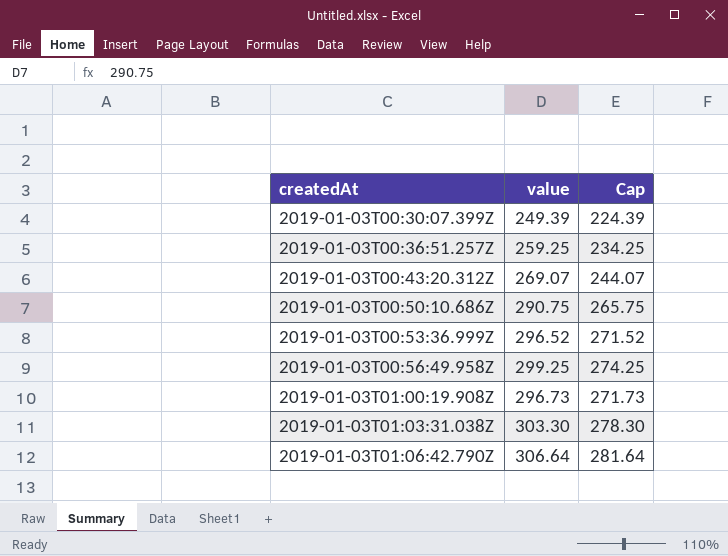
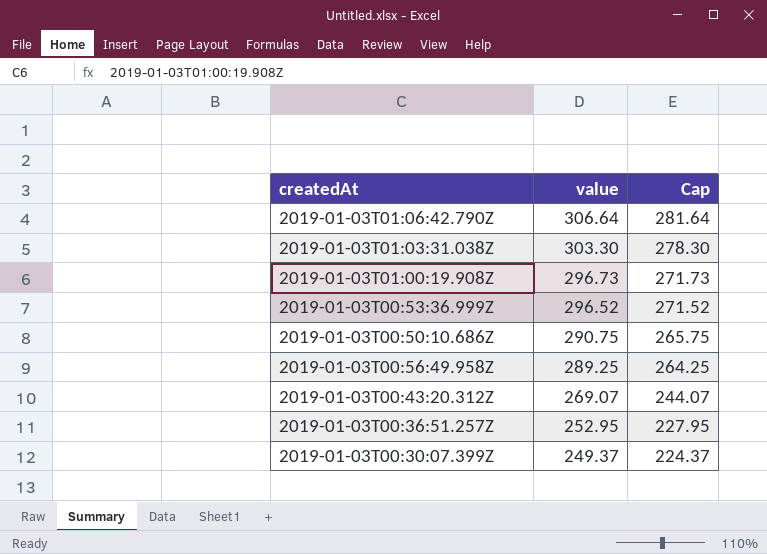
row order: createdAt ascending -> value descending
2019-01-03T00:56:49.958Z | value: 299.25 -> 289.25
2019-01-03T00:56:49.958Z | Cap: 274.25 -> 264.25
2019-01-03T00:36:51.257Z | value: 259.25 -> 252.95
2019-01-03T00:36:51.257Z | Cap: 234.25 -> 227.95
2019-01-03T00:30:07.399Z | value: 249.39 -> 249.37
2019-01-03T00:30:07.399Z | Cap: 224.39 -> 224.37

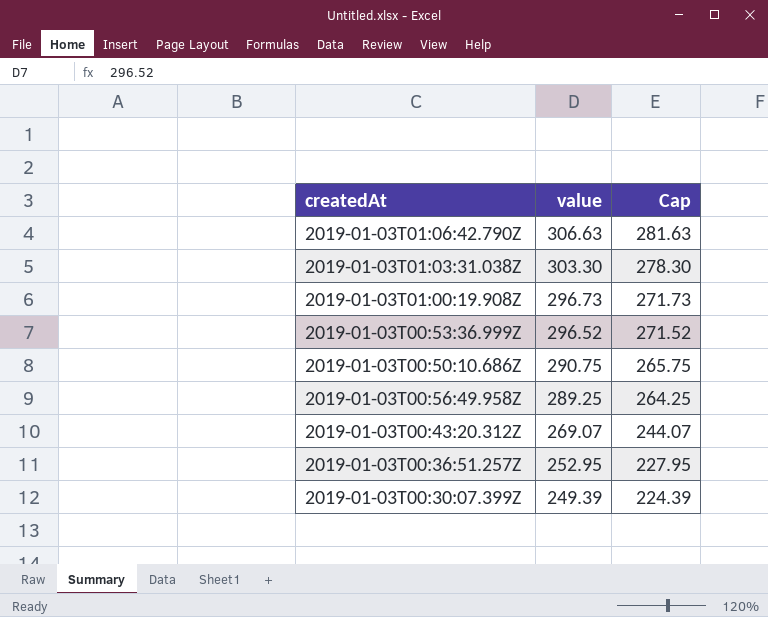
2019-01-03T01:06:42.790Z | value: 306.64 -> 306.63
2019-01-03T01:06:42.790Z | Cap: 281.64 -> 281.63
2019-01-03T00:30:07.399Z | value: 249.37 -> 249.39
2019-01-03T00:30:07.399Z | Cap: 224.37 -> 224.39

